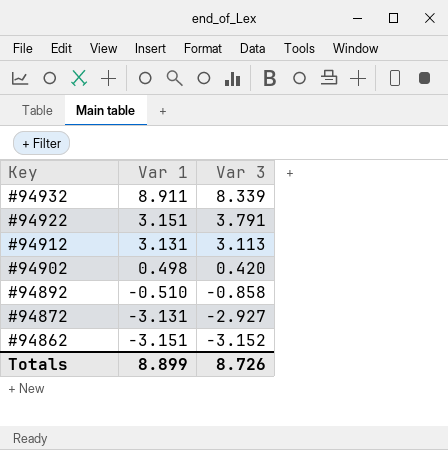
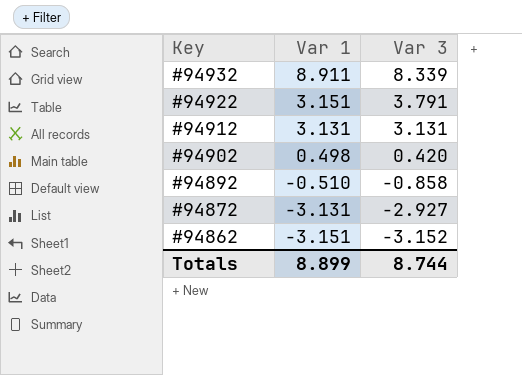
#94912 | Var 3: 3.113 -> 3.131
Totals | Var 3: 8.726 -> 8.744

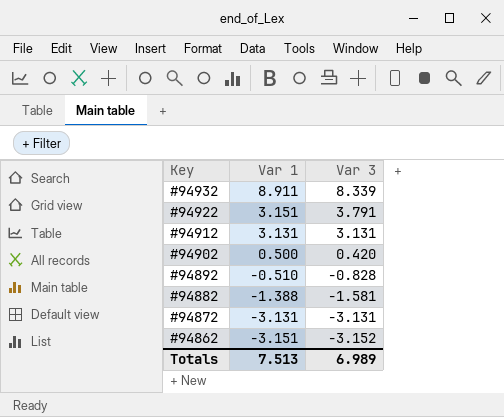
#94902 | Var 1: 0.498 -> 0.500
#94892 | Var 3: -0.858 -> -0.828
row #94882: none -> -1.388 | -1.581
#94872 | Var 3: -2.927 -> -3.131
Totals | Var 1: 8.899 -> 7.513
Totals | Var 3: 8.744 -> 6.989

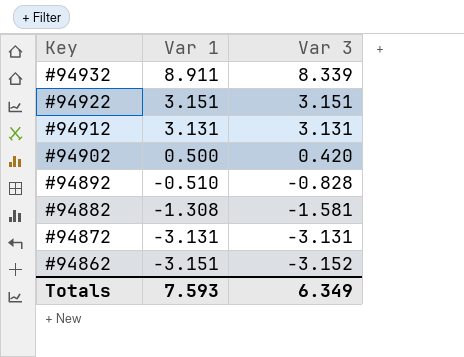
#94922 | Var 3: 3.791 -> 3.151
#94882 | Var 1: -1.388 -> -1.308
Totals | Var 1: 7.513 -> 7.593
Totals | Var 3: 6.989 -> 6.349

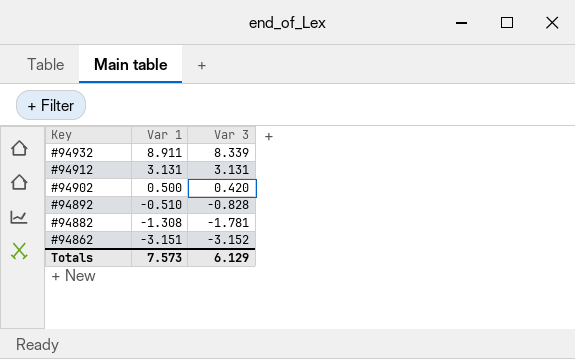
row #94922: 3.151 | 3.151 -> none
row #94872: -3.131 | -3.131 -> none
#94882 | Var 3: -1.581 -> -1.781
Totals | Var 1: 7.593 -> 7.573
Totals | Var 3: 6.349 -> 6.129

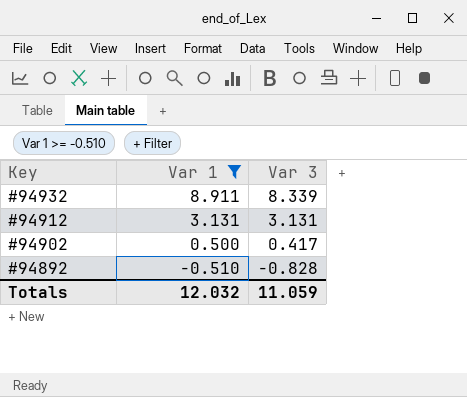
filter: none -> Var 1 >= -0.510
#94902 | Var 3: 0.420 -> 0.417
Totals | Var 1: 7.573 -> 12.032
Totals | Var 3: 6.129 -> 11.059

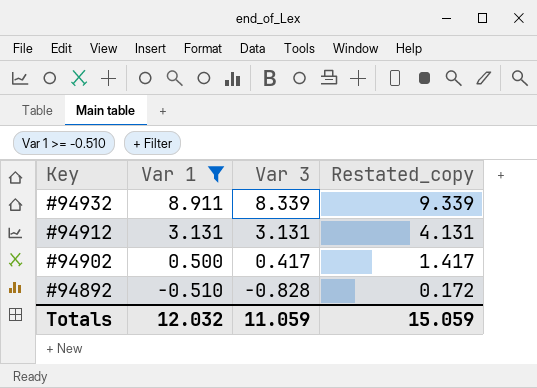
column Restated_copy | formula: none -> [Var 3] + 1

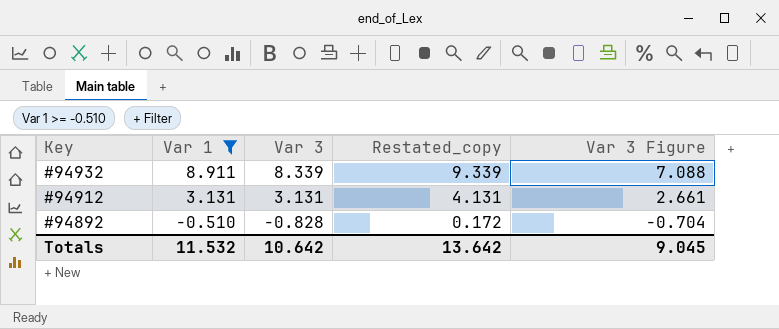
column Var 3 Figure | formula: none -> [Var 3] * 0.85
row #94902: 0.500 | 0.417 | 1.417 -> none
Totals | Var 1: 12.032 -> 11.532
Totals | Var 3: 11.059 -> 10.642
Totals | Restated_copy: 15.059 -> 13.642

